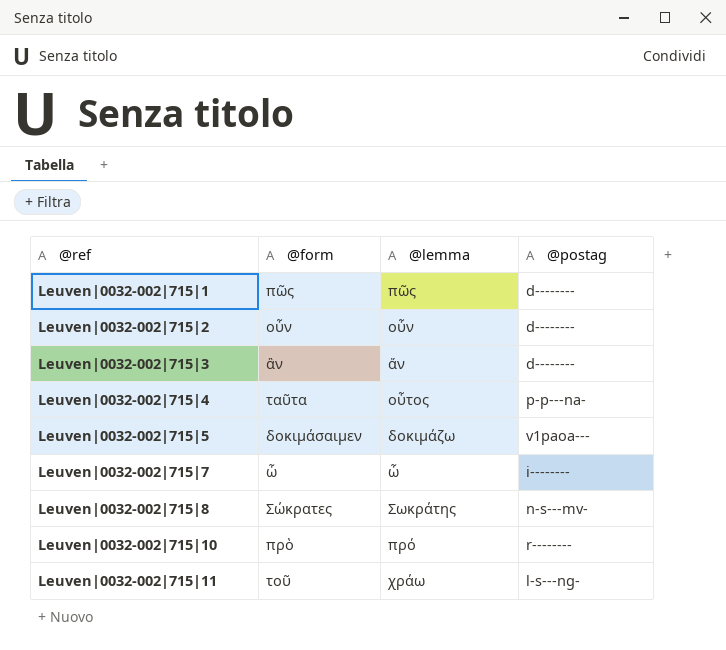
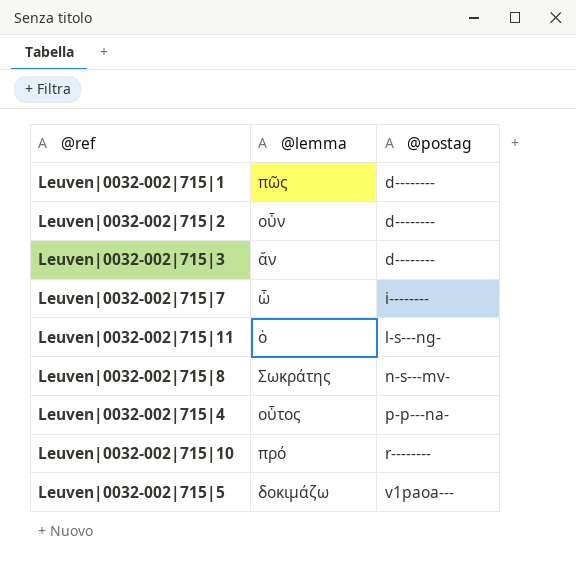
row order: @ref ascending -> @postag ascending
column @form | position: 2 -> none
Leuven|0032-002|715|11 | @lemma: χράω -> ὁ

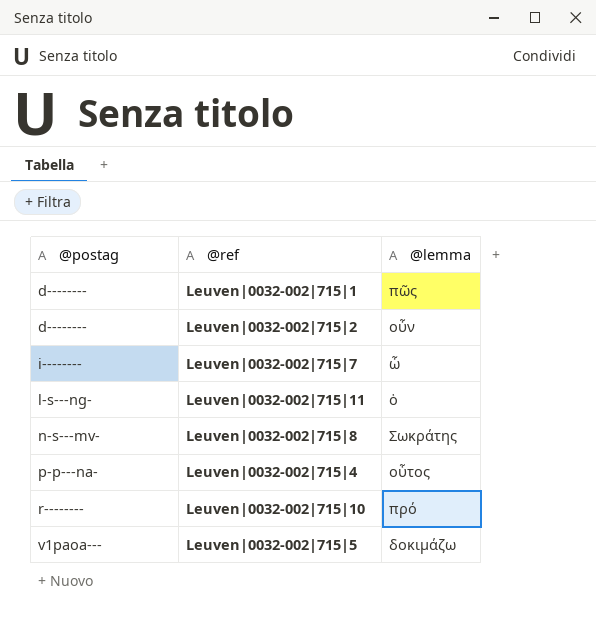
column @postag | position: 3 -> 1
row Leuven|0032-002|715|3: ἄν | d-------- -> none

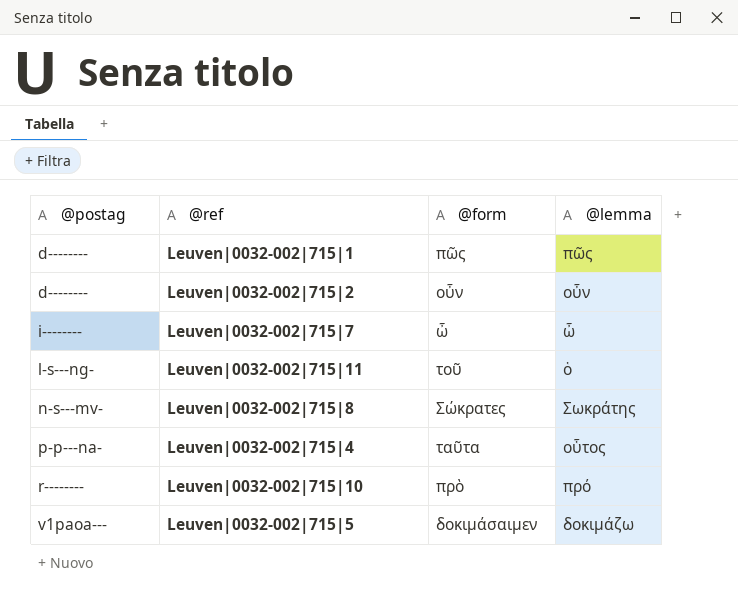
column @form | position: none -> 3

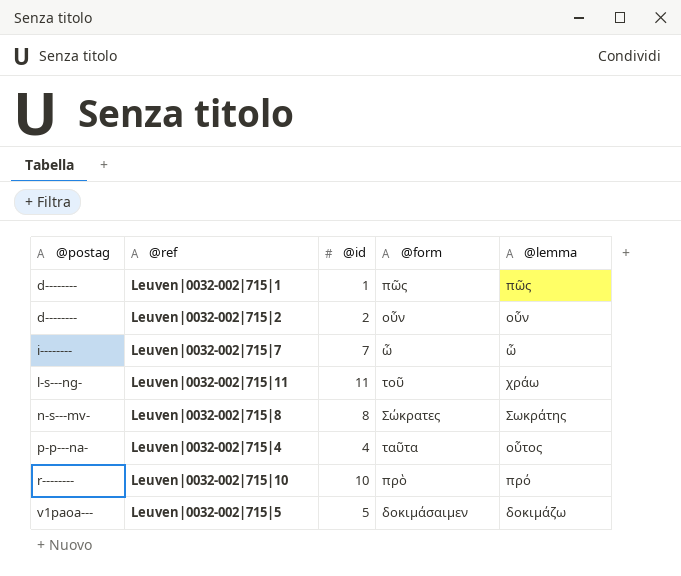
column @id | position: none -> 3
Leuven|0032-002|715|11 | @lemma: ὁ -> χράω

